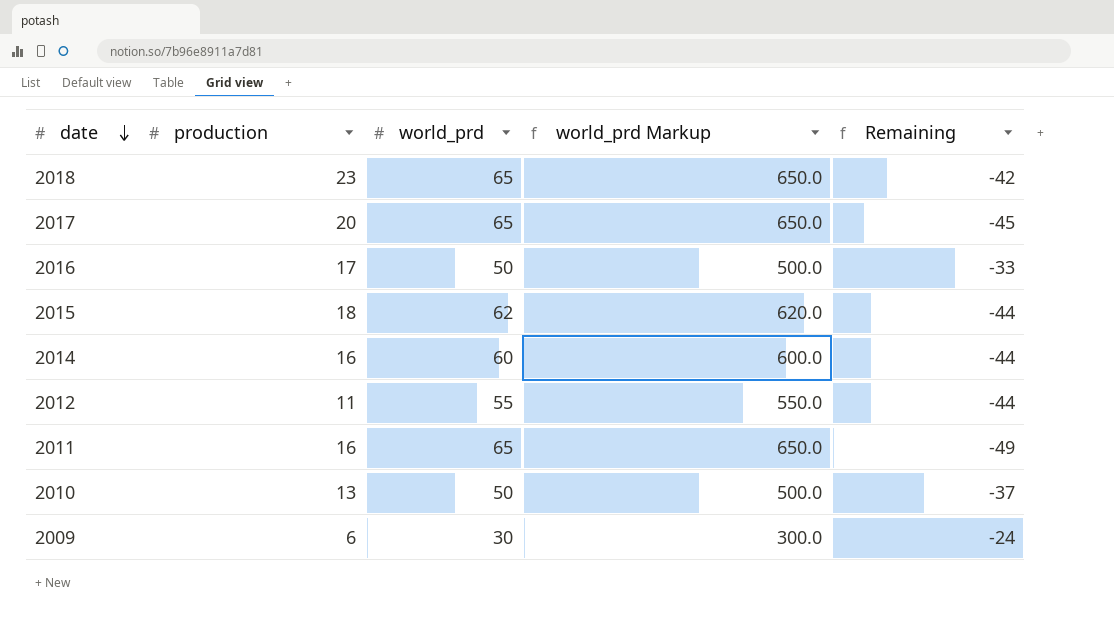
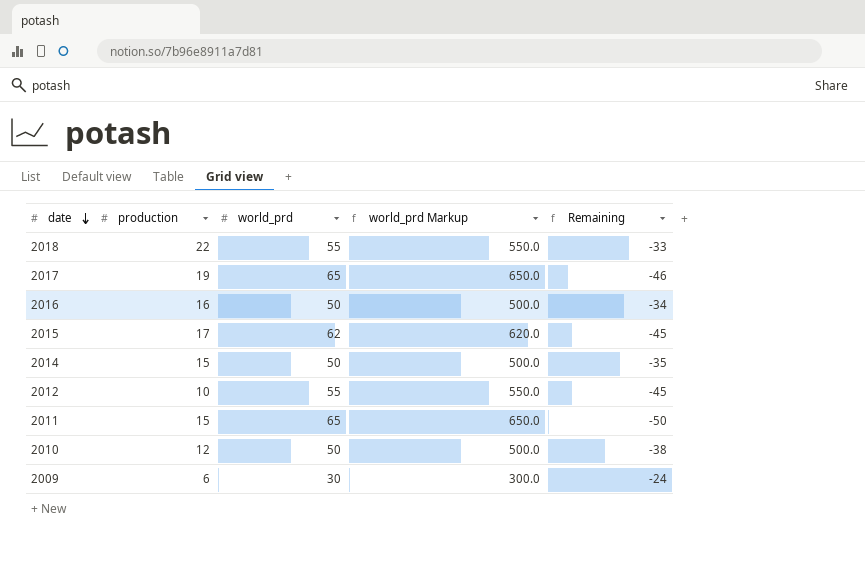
2018 | production: 23 -> 22
2018 | world_prd: 65 -> 55
2018 | world_prd Markup: 650.0 -> 550.0
2018 | Remaining: -42 -> -33
2017 | production: 20 -> 19
2017 | Remaining: -45 -> -46
2016 | production: 17 -> 16
2016 | Remaining: -33 -> -34
2015 | production: 18 -> 17
2015 | Remaining: -44 -> -45
2014 | production: 16 -> 15
2014 | world_prd: 60 -> 50
2014 | world_prd Markup: 600.0 -> 500.0
2014 | Remaining: -44 -> -35
2012 | production: 11 -> 10
2012 | Remaining: -44 -> -45
2011 | production: 16 -> 15
2011 | Remaining: -49 -> -50
2010 | production: 13 -> 12
2010 | Remaining: -37 -> -38

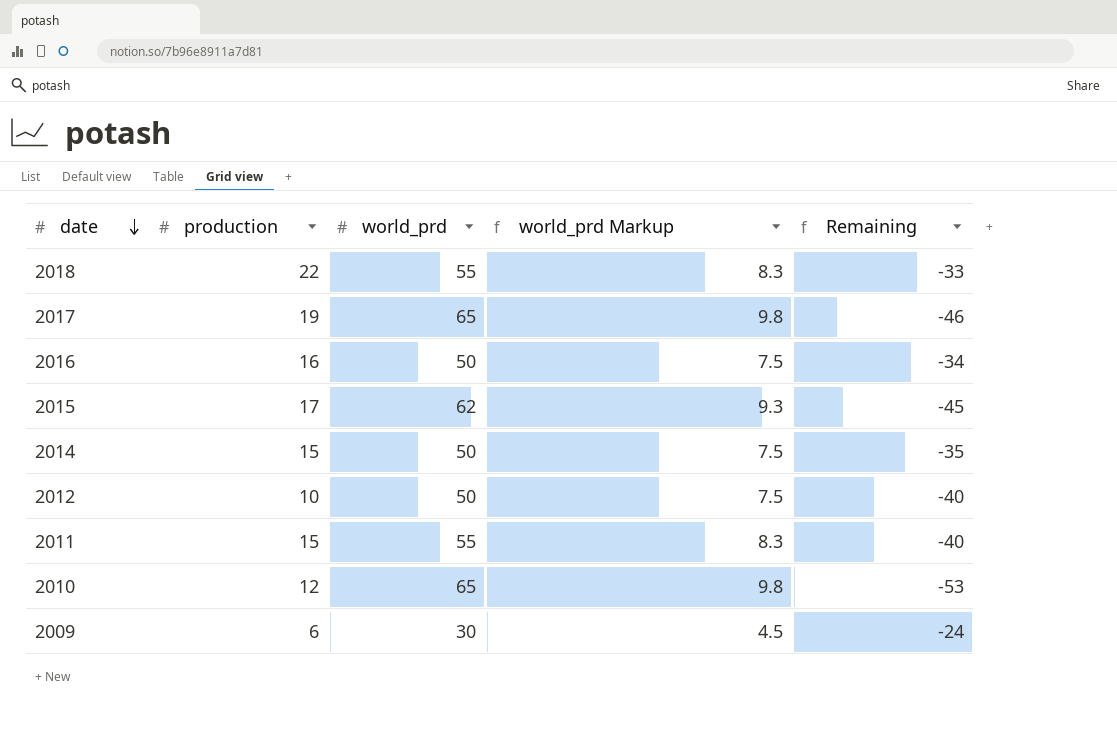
column world_prd Markup | formula: [world_prd] * 10 -> [world_prd] * 0.15
2012 | world_prd: 55 -> 50
2012 | Remaining: -45 -> -40
2011 | world_prd: 65 -> 55
2011 | Remaining: -50 -> -40
2010 | world_prd: 50 -> 65
2010 | Remaining: -38 -> -53

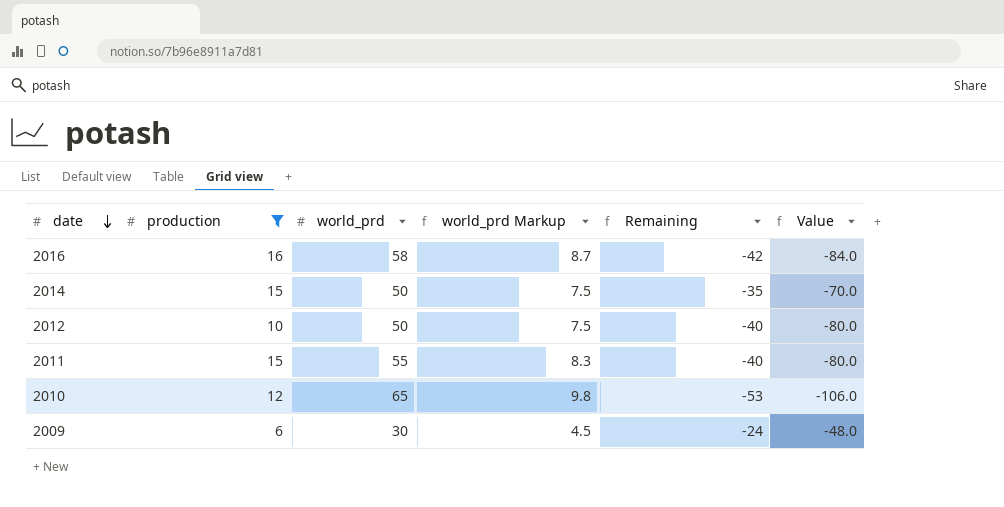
filter: none -> production <= 16
column Value | formula: none -> [Remaining] * 2
2016 | world_prd: 50 -> 58
2016 | world_prd Markup: 7.5 -> 8.7
2016 | Remaining: -34 -> -42

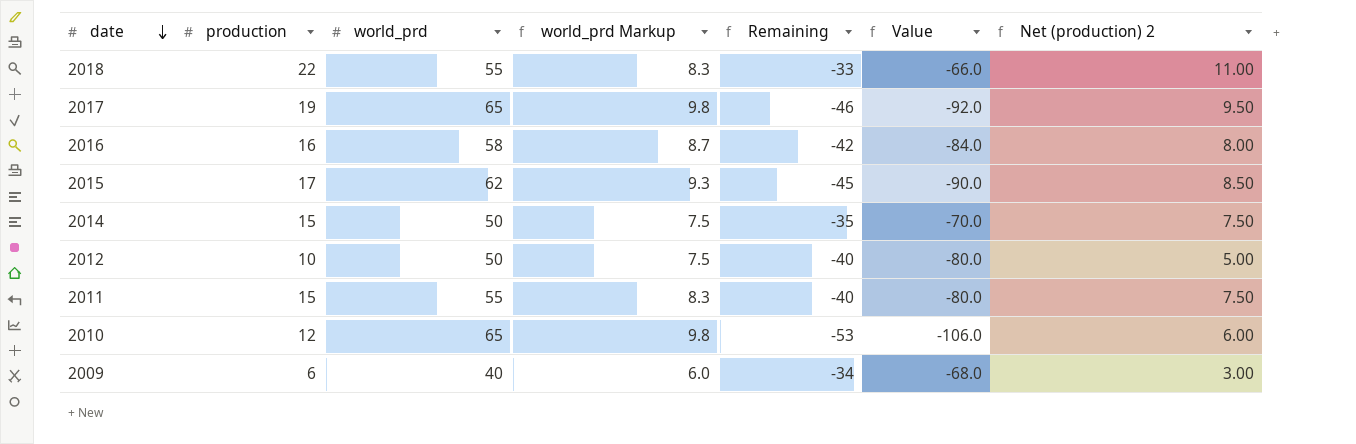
filter: production <= 16 -> none
column Net (production) 2 | formula: none -> [production] * 0.5
2009 | world_prd: 30 -> 40
2009 | world_prd Markup: 4.5 -> 6.0
2009 | Remaining: -24 -> -34
2009 | Value: -48.0 -> -68.0

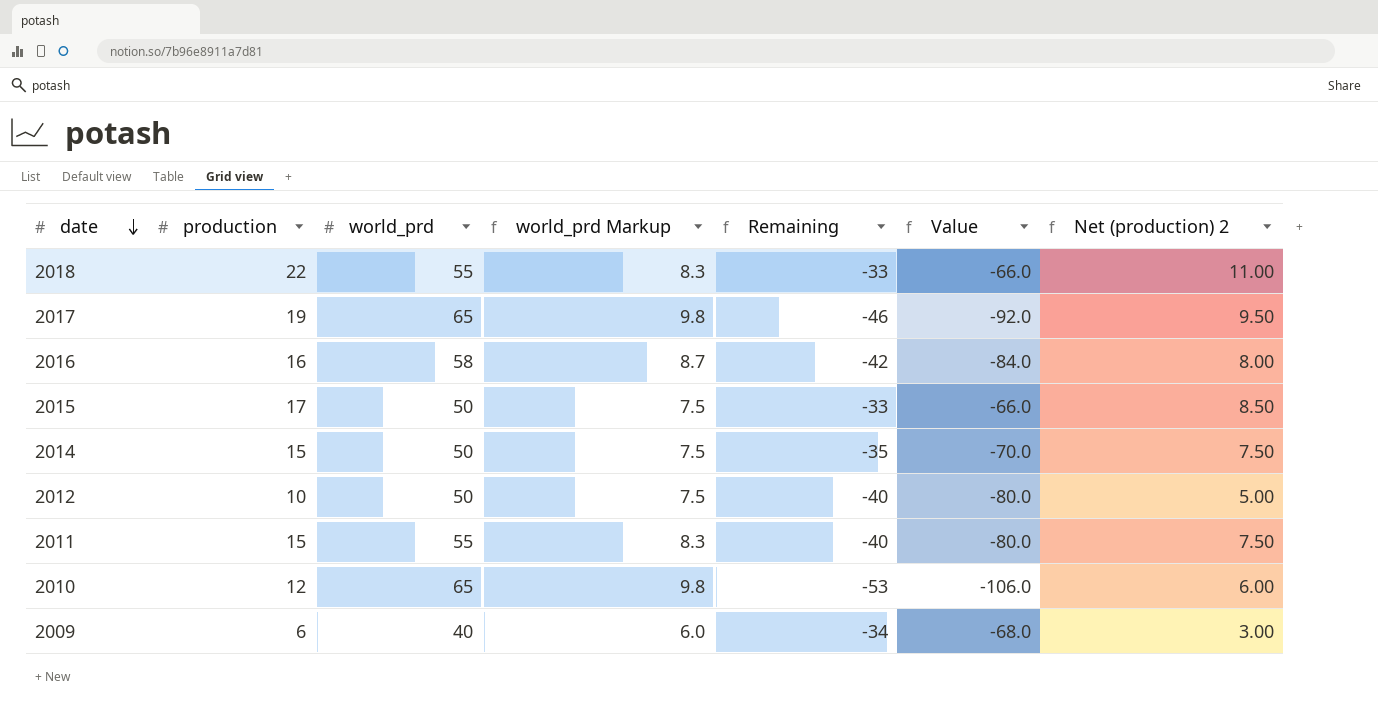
2015 | world_prd: 62 -> 50
2015 | world_prd Markup: 9.3 -> 7.5
2015 | Remaining: -45 -> -33
2015 | Value: -90.0 -> -66.0

